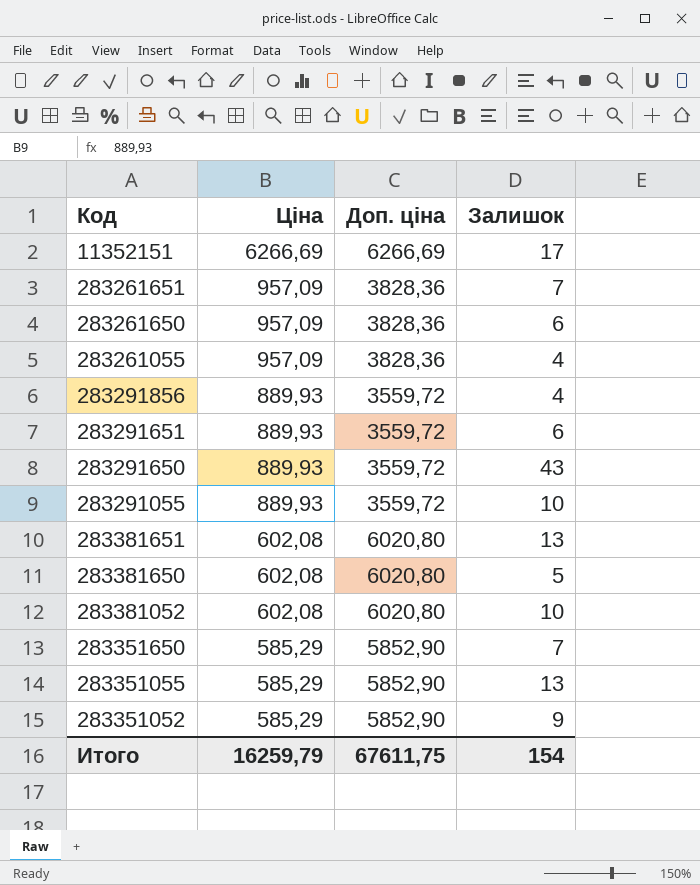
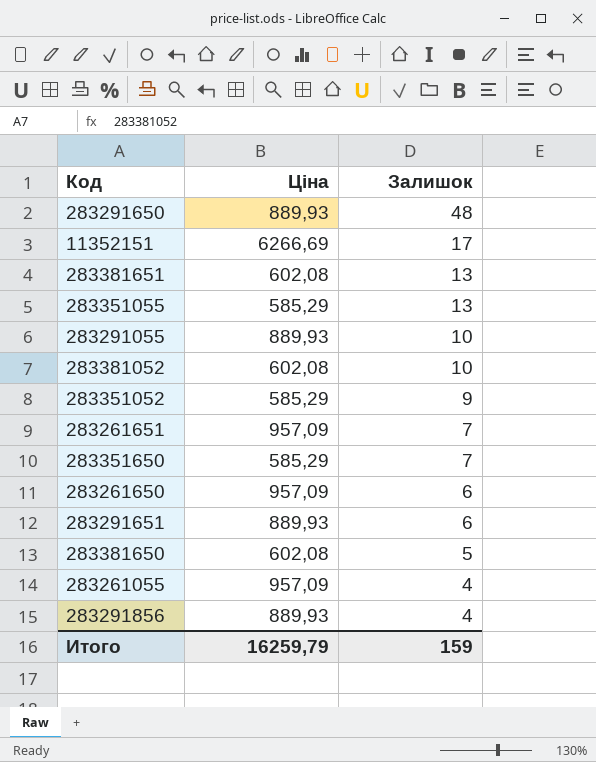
row order: Ціна descending -> Залишок descending
column Доп. ціна | position: 3 -> none
283291650 | Залишок: 43 -> 48
Итого | Залишок: 154 -> 159

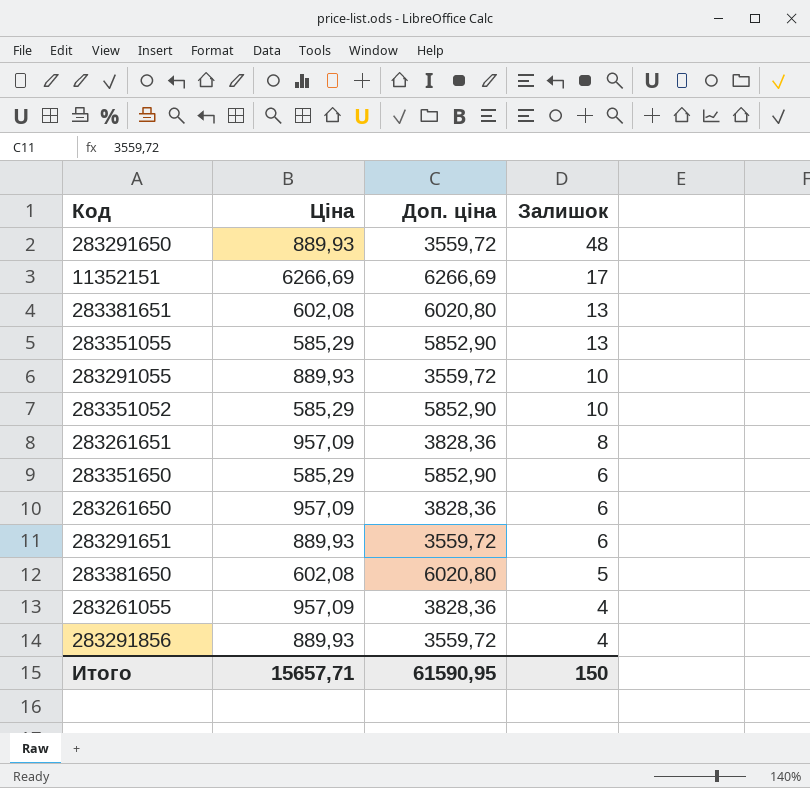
column Доп. ціна | position: none -> 3
row 283381052: 602,08 | 10 -> none
283351052 | Залишок: 9 -> 10
283261651 | Залишок: 7 -> 8
283351650 | Залишок: 7 -> 6
Итого | Ціна: 16259,79 -> 15657,71
Итого | Залишок: 159 -> 150

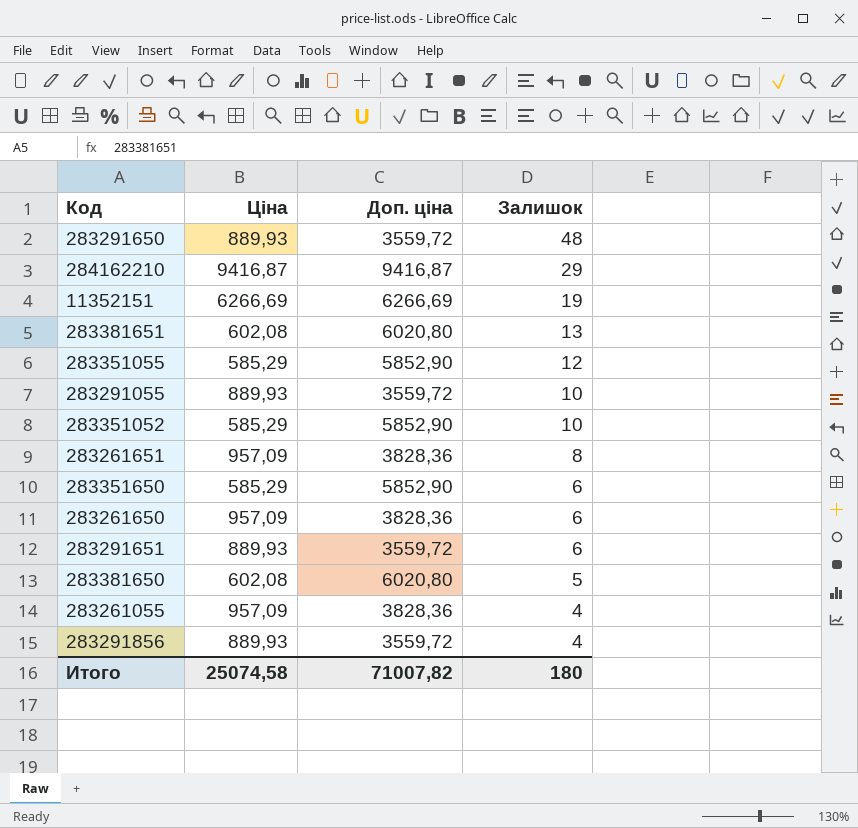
row 284162210: none -> 9416,87 | 9416,87 | 29
11352151 | Залишок: 17 -> 19
283351055 | Залишок: 13 -> 12
Итого | Ціна: 15657,71 -> 25074,58
Итого | Доп. ціна: 61590,95 -> 71007,82
Итого | Залишок: 150 -> 180

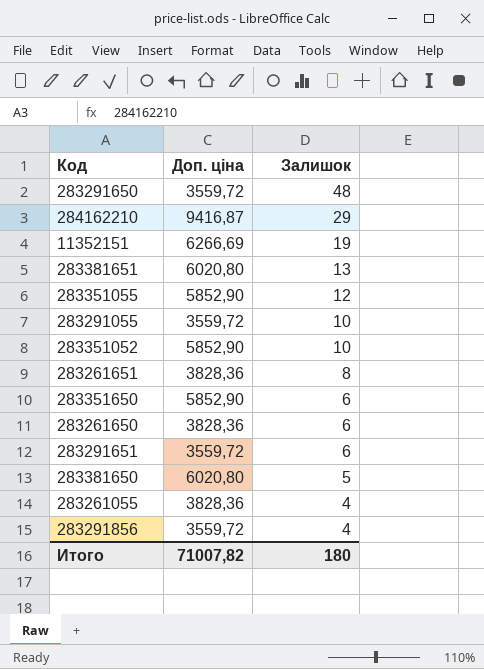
column Ціна | position: 2 -> none

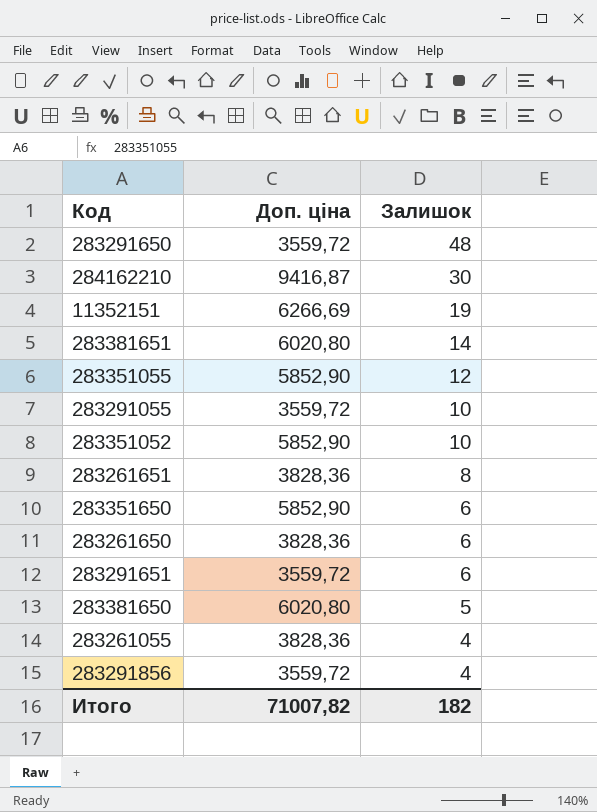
284162210 | Залишок: 29 -> 30
283381651 | Залишок: 13 -> 14
Итого | Залишок: 180 -> 182

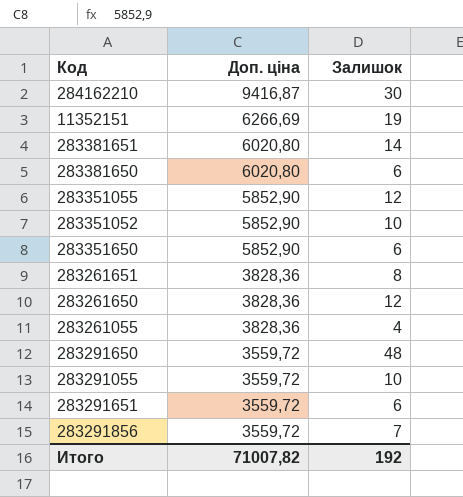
row order: Залишок descending -> Доп. ціна descending
283381650 | Залишок: 5 -> 6
283261650 | Залишок: 6 -> 12
283291856 | Залишок: 4 -> 7
Итого | Залишок: 182 -> 192

